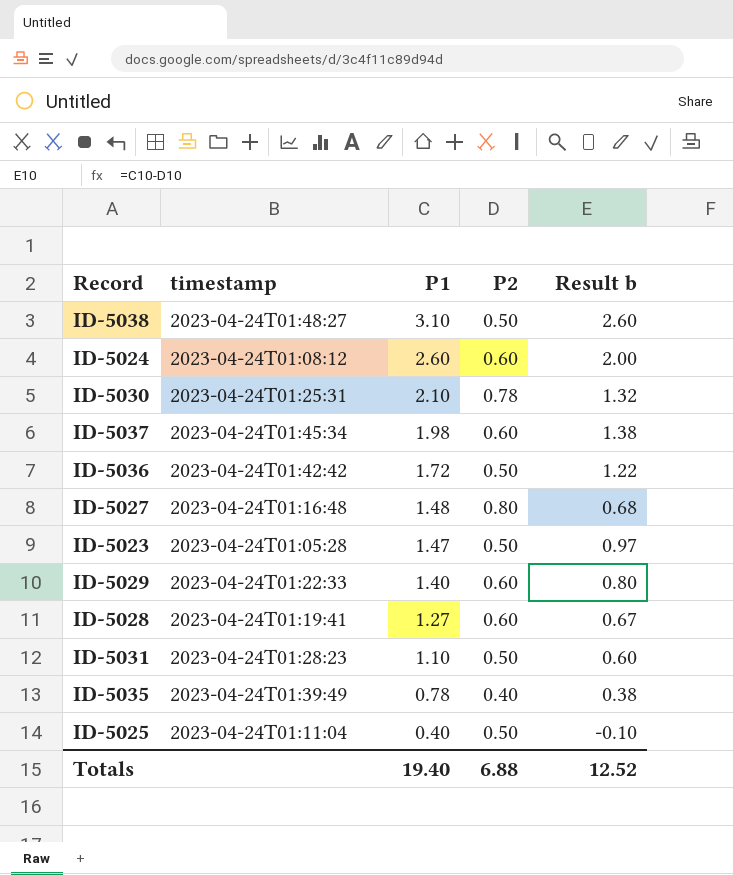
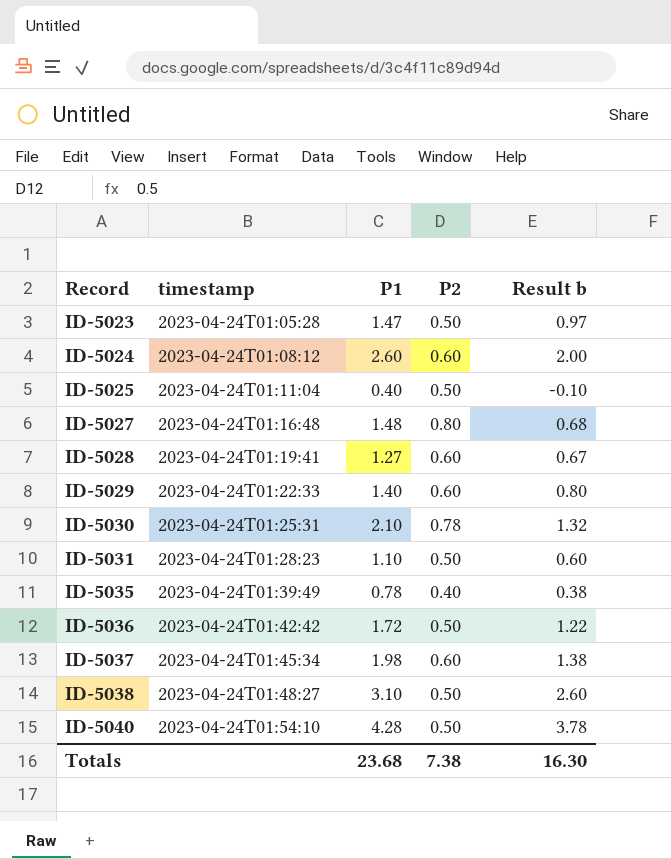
row order: P1 descending -> Record ascending
row ID-5040: none -> 2023-04-24T01:54:10 | 4.28 | 0.50 | 3.78
Totals | P1: 19.40 -> 23.68
Totals | P2: 6.88 -> 7.38
Totals | Result b: 12.52 -> 16.30

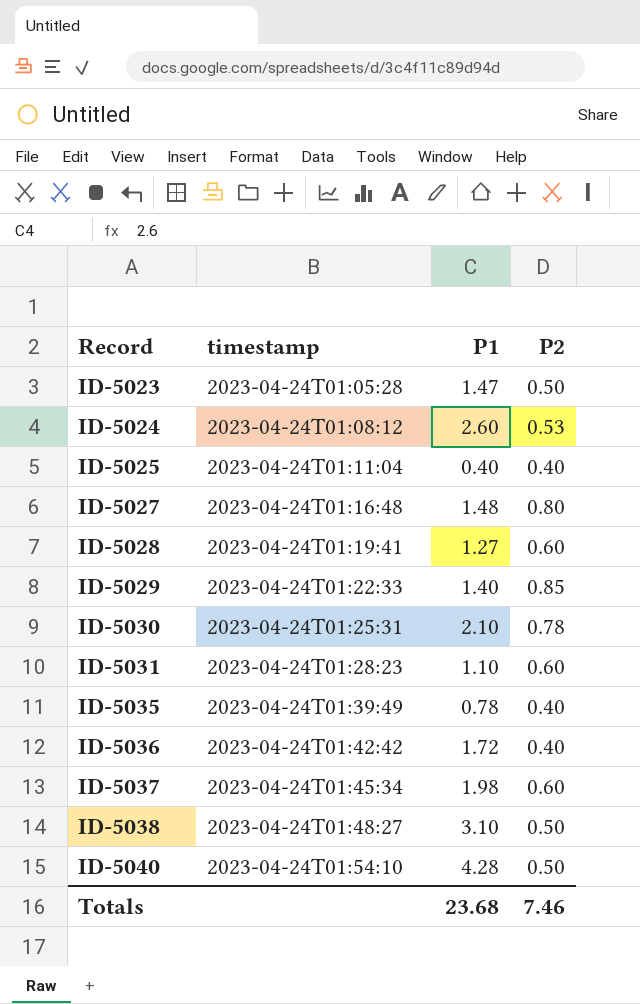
column Result b | formula: [P1] - [P2] -> none
ID-5024 | P2: 0.60 -> 0.53
ID-5025 | P2: 0.50 -> 0.40
ID-5029 | P2: 0.60 -> 0.85
ID-5031 | P2: 0.50 -> 0.60
ID-5036 | P2: 0.50 -> 0.40
Totals | P2: 7.38 -> 7.46

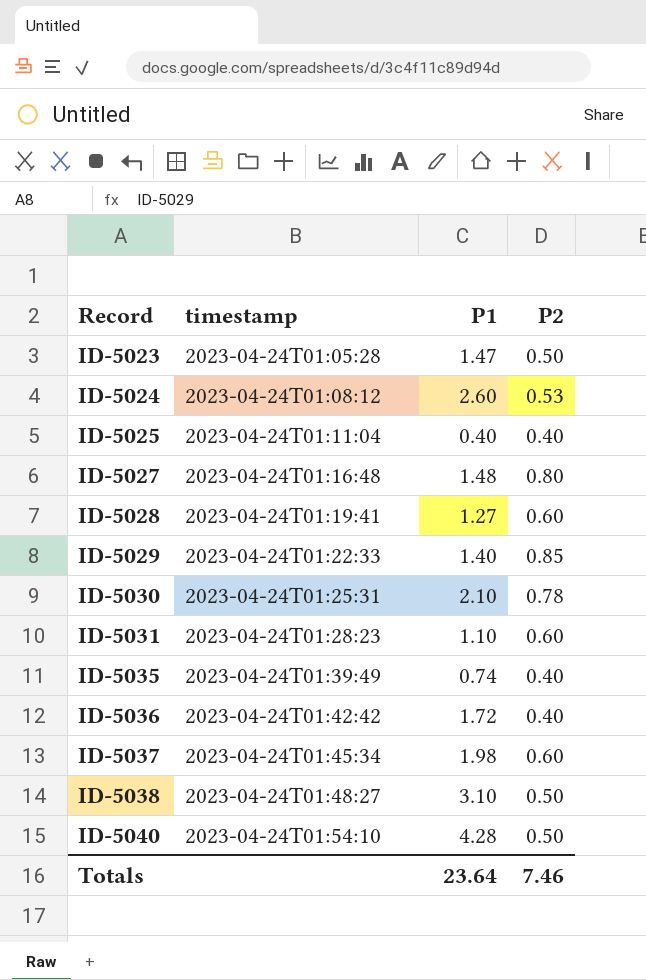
ID-5035 | P1: 0.78 -> 0.74
Totals | P1: 23.68 -> 23.64

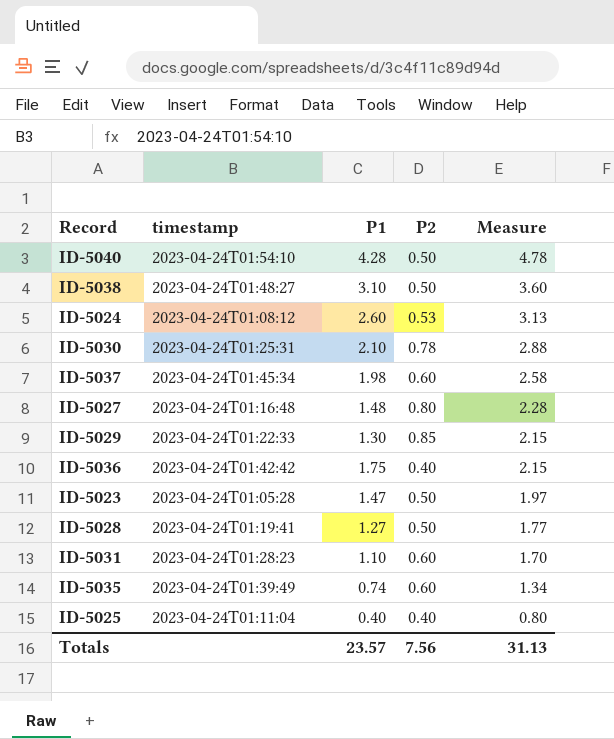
row order: Record ascending -> Measure descending
column Measure | formula: none -> [P1] + [P2]
ID-5029 | P1: 1.40 -> 1.30
ID-5036 | P1: 1.72 -> 1.75
ID-5028 | P2: 0.60 -> 0.50
ID-5035 | P2: 0.40 -> 0.60
Totals | P1: 23.64 -> 23.57
Totals | P2: 7.46 -> 7.56

